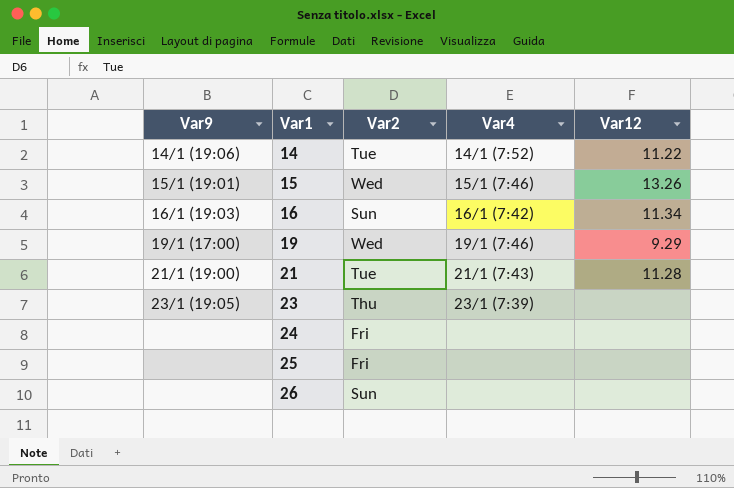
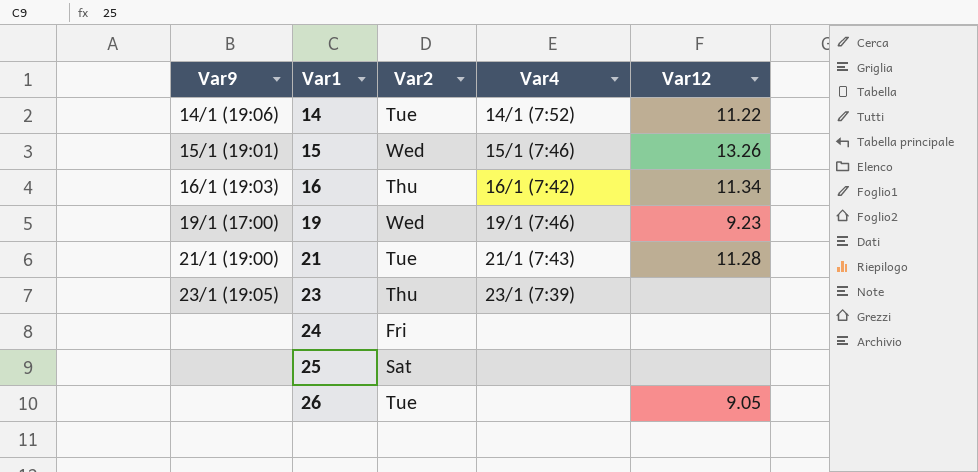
16 | Var2: Sun -> Thu
19 | Var12: 9.29 -> 9.23
25 | Var2: Fri -> Sat
26 | Var2: Sun -> Tue
26 | Var12: none -> 9.05

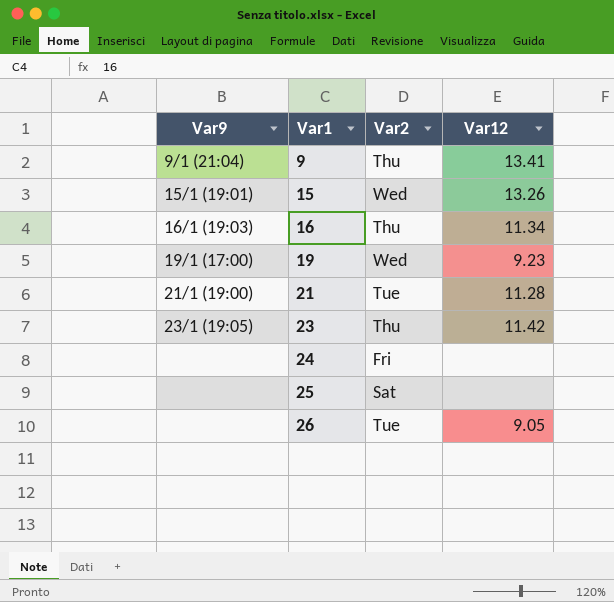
column Var4 | position: 4 -> none
row 14: 14/1 (19:06) | Tue | 14/1 (7:52) | 11.22 -> none
row 9: none -> 9/1 (21:04) | Thu | 13.41
23 | Var12: none -> 11.42

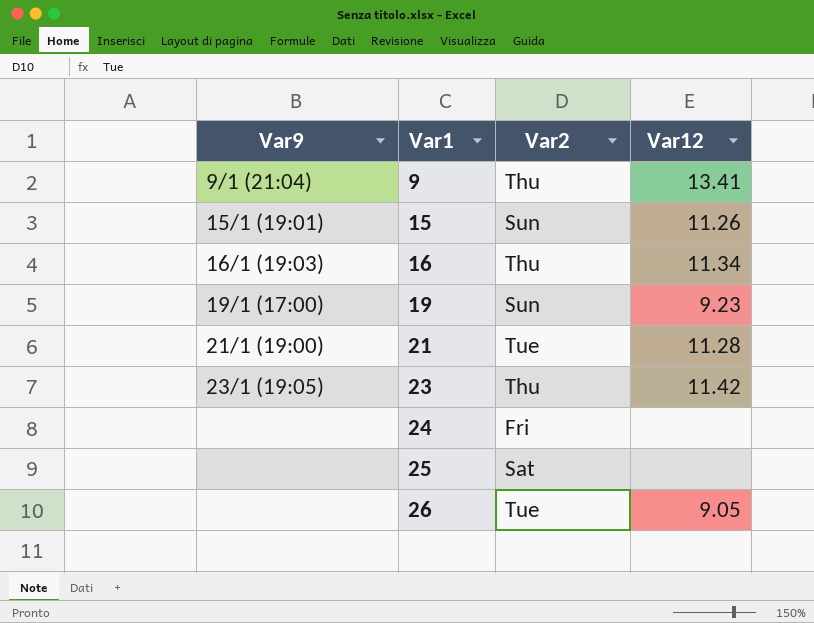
15 | Var2: Wed -> Sun
15 | Var12: 13.26 -> 11.26
19 | Var2: Wed -> Sun

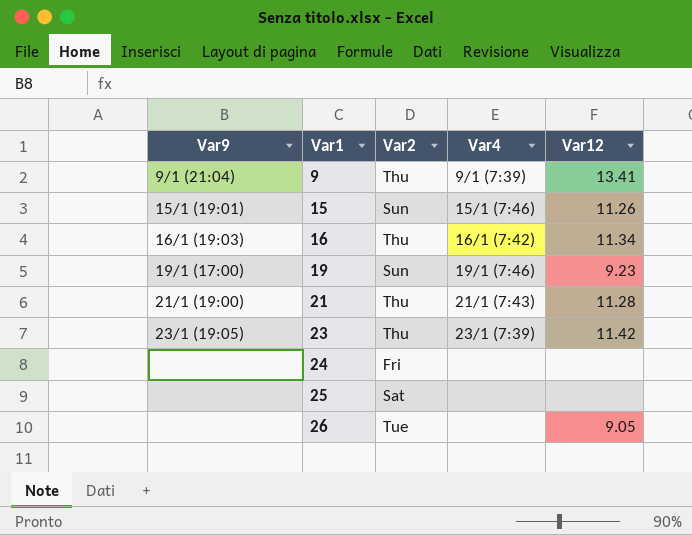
column Var4 | position: none -> 4
21 | Var2: Tue -> Thu

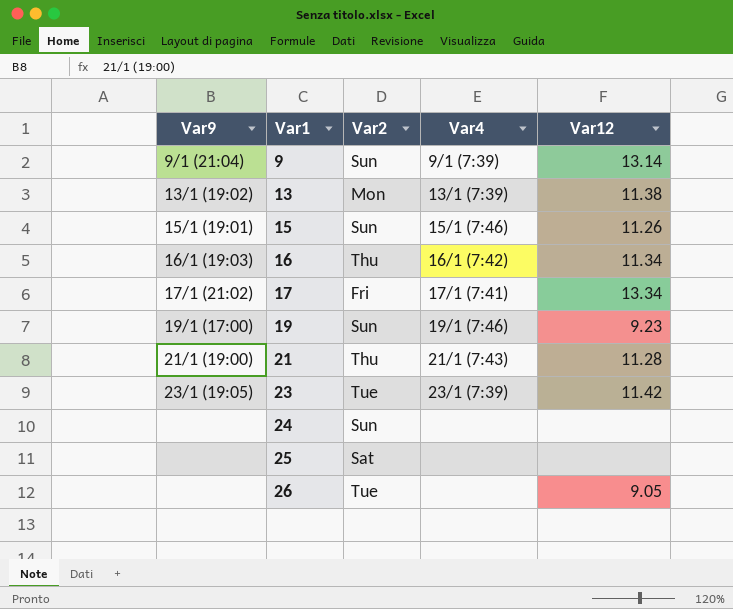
9 | Var2: Thu -> Sun
9 | Var12: 13.41 -> 13.14
row 13: none -> 13/1 (19:02) | Mon | 13/1 (7:39) | 11.38
row 17: none -> 17/1 (21:02) | Fri | 17/1 (7:41) | 13.34
23 | Var2: Thu -> Tue
24 | Var2: Fri -> Sun

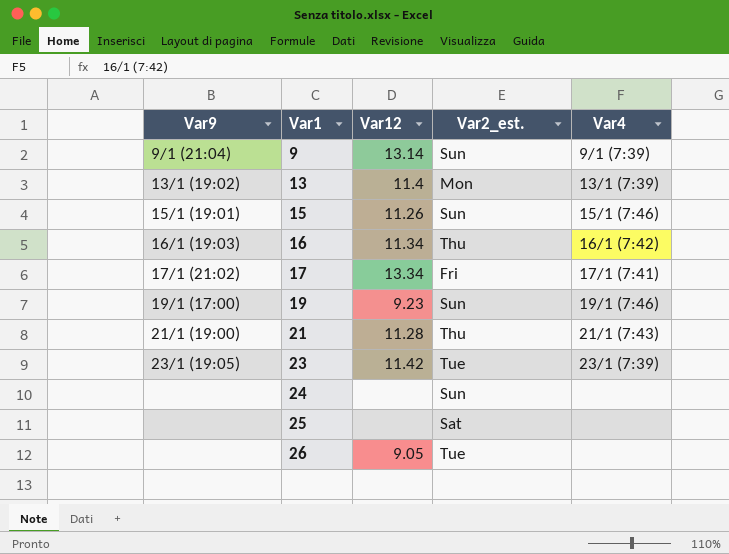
column Var12 | position: 5 -> 3
column name: Var2 -> Var2_est.
13 | Var12: 11.38 -> 11.4

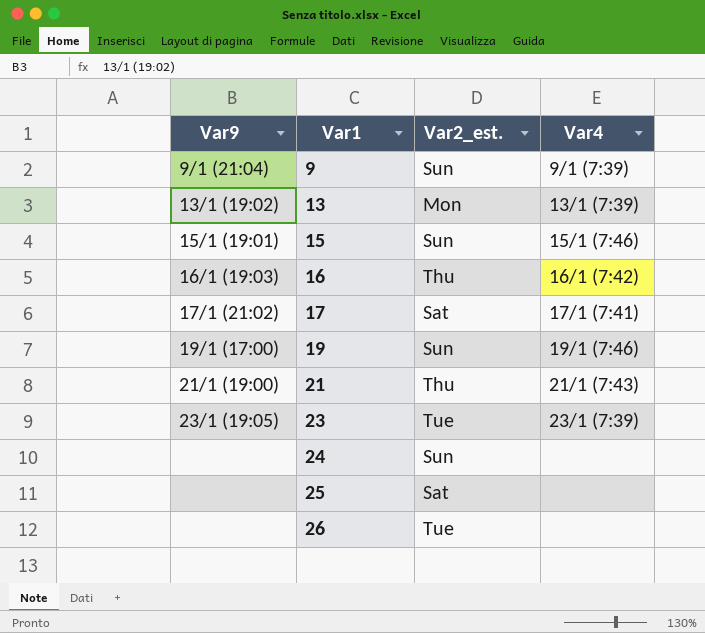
column Var12 | position: 3 -> none
17 | Var2_est.: Fri -> Sat

